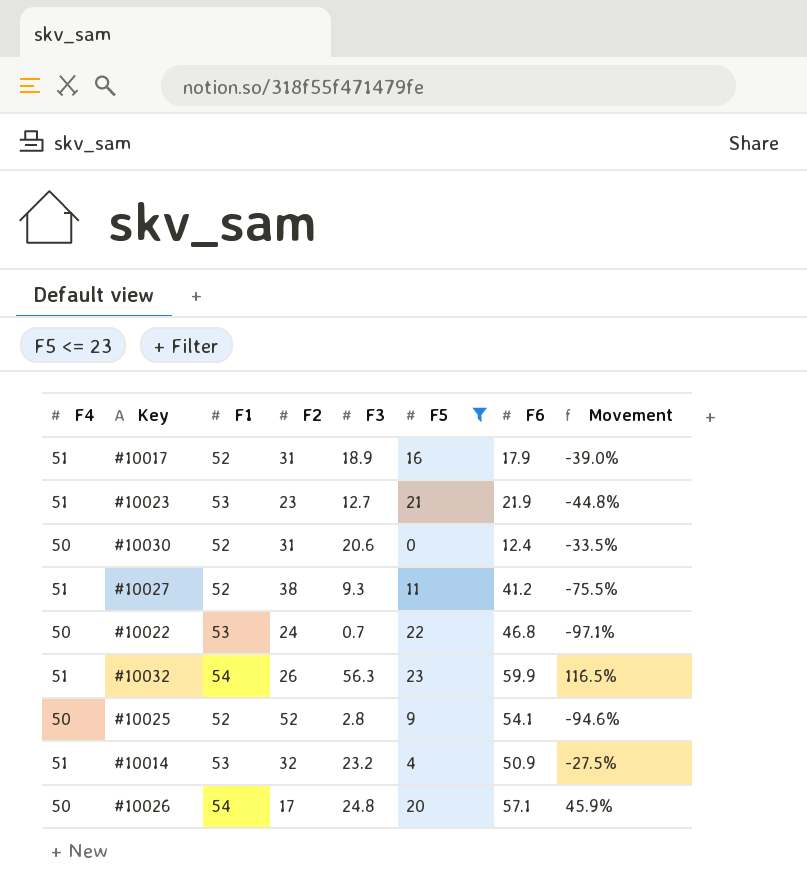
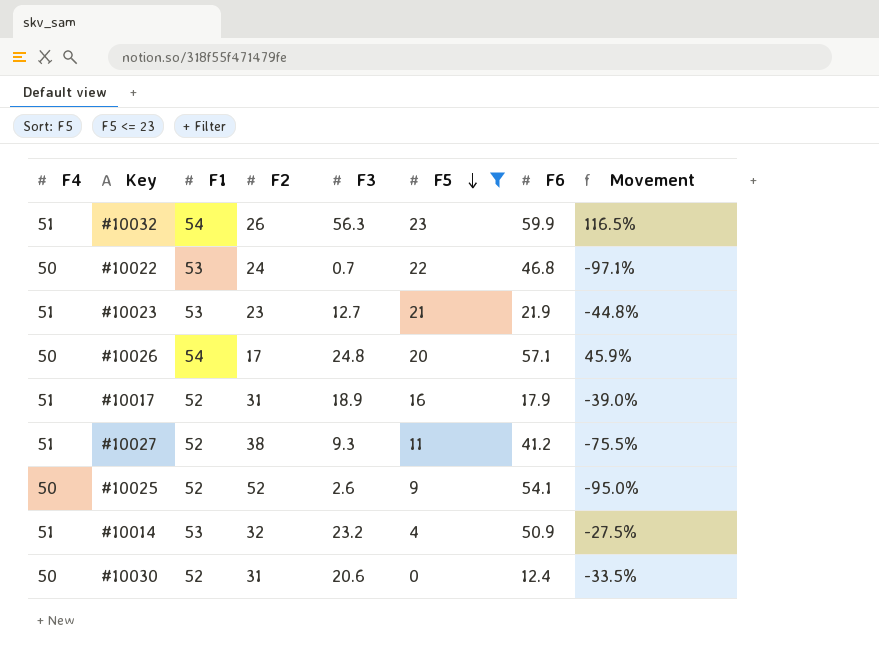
row order: none -> F5 descending
#10025 | F3: 2.8 -> 2.6
#10025 | Movement: -94.6% -> -95.0%

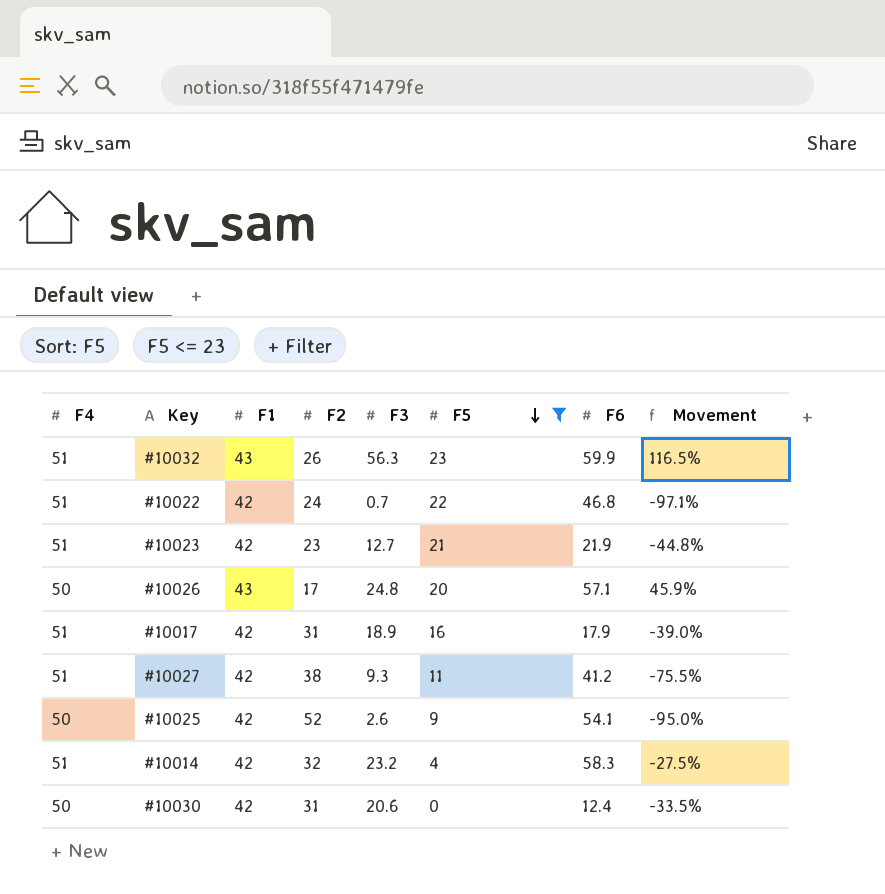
#10032 | F1: 54 -> 43
#10022 | F4: 50 -> 51
#10022 | F1: 53 -> 42
#10023 | F1: 53 -> 42
#10026 | F1: 54 -> 43
#10017 | F1: 52 -> 42
#10027 | F1: 52 -> 42
#10025 | F1: 52 -> 42
#10014 | F1: 53 -> 42
#10014 | F6: 50.9 -> 58.3
#10030 | F1: 52 -> 42

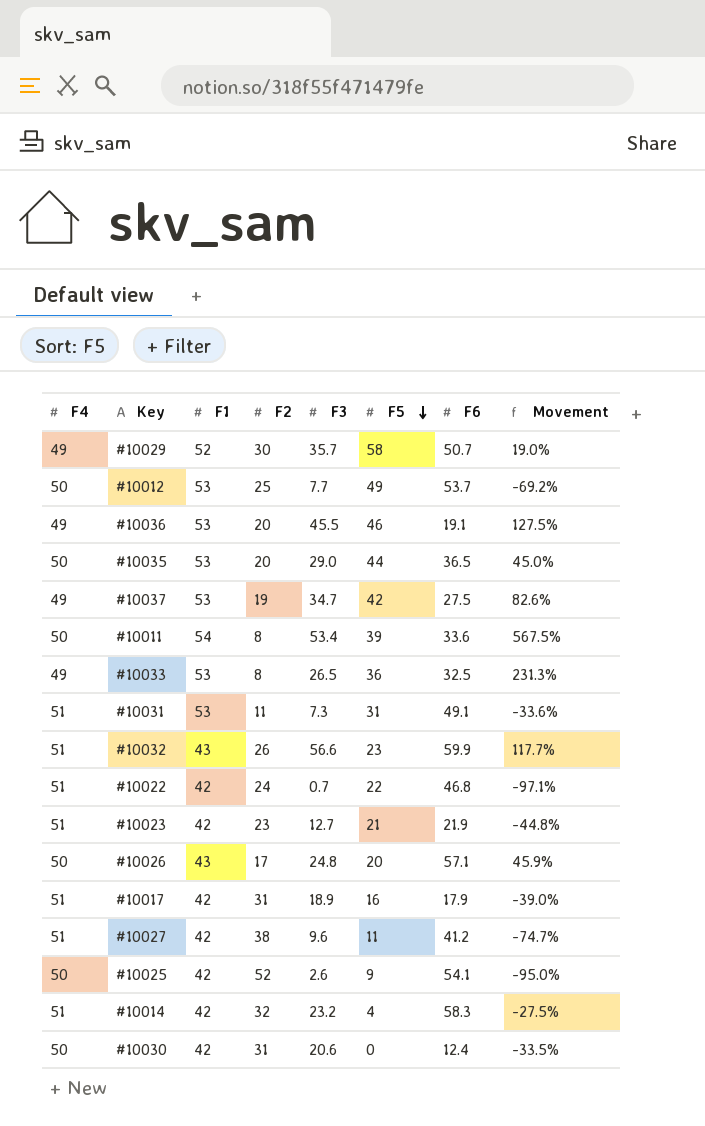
filter: F5 <= 23 -> none
#10032 | F3: 56.3 -> 56.6
#10032 | Movement: 116.5% -> 117.7%
#10027 | F3: 9.3 -> 9.6
#10027 | Movement: -75.5% -> -74.7%

